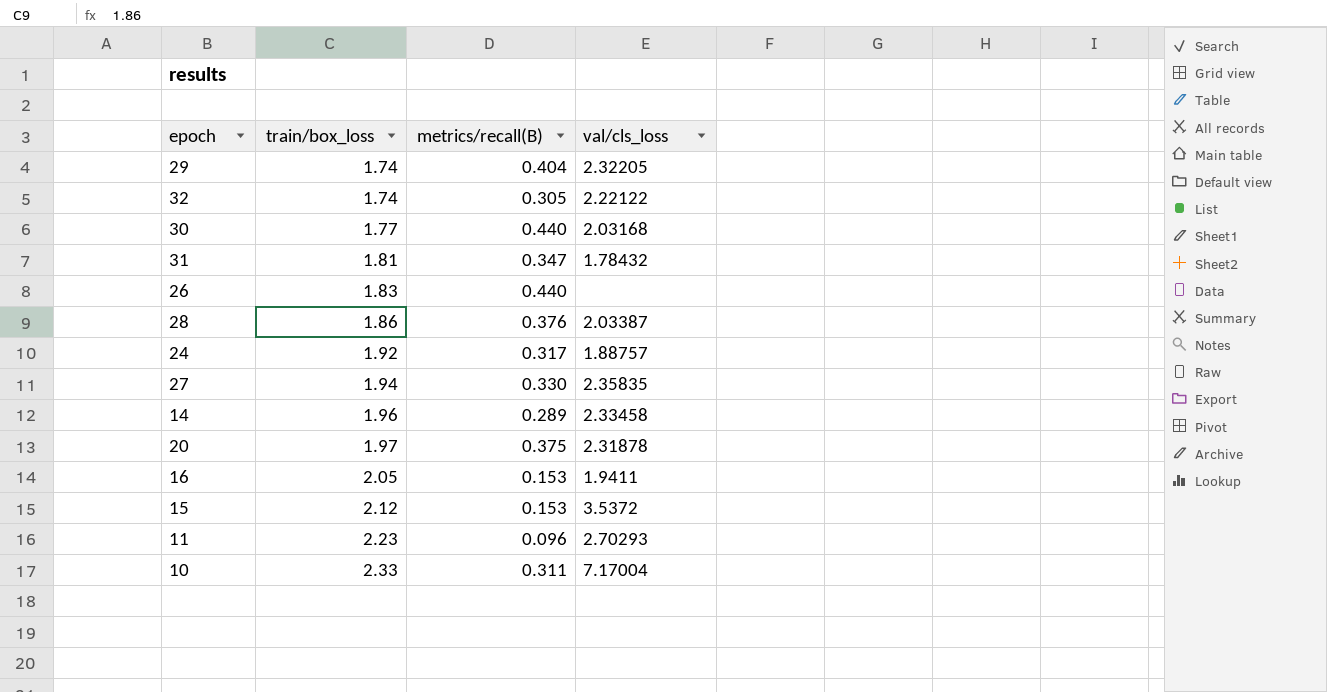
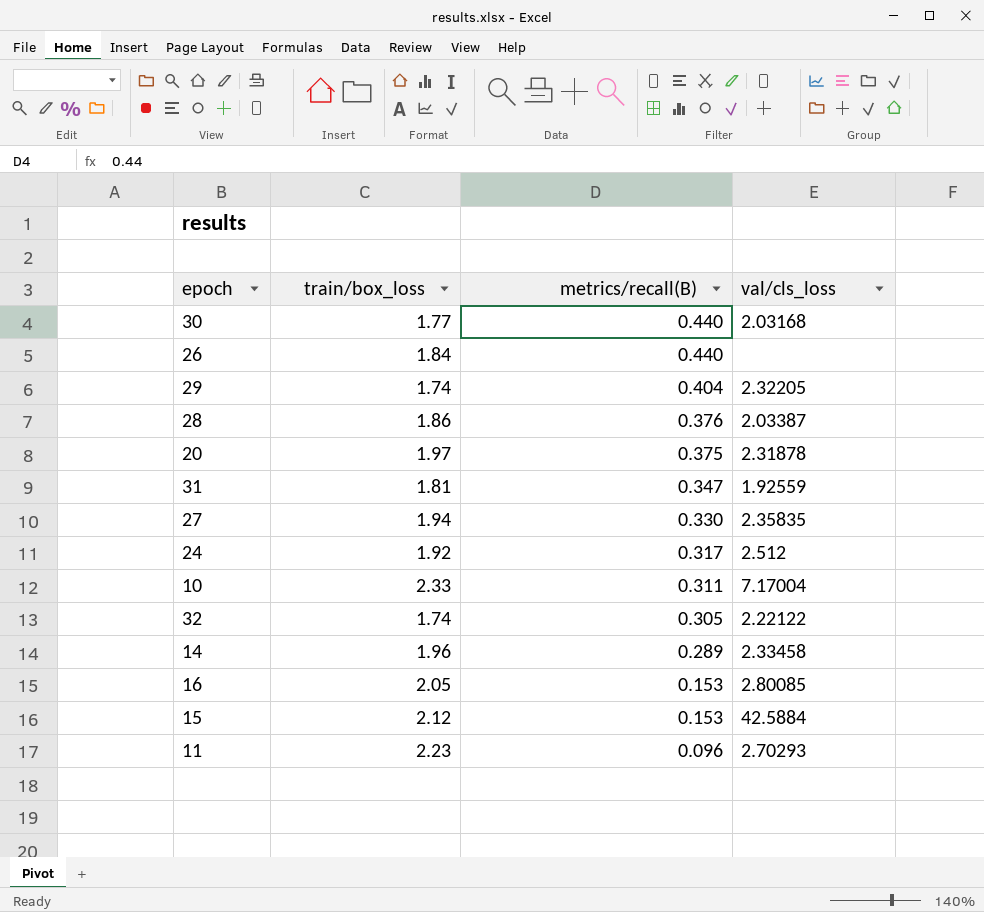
row order: train/box_loss ascending -> metrics/recall(B) descending
26 | train/box_loss: 1.83 -> 1.84
31 | val/cls_loss: 1.78432 -> 1.92559
24 | val/cls_loss: 1.88757 -> 2.512
16 | val/cls_loss: 1.9411 -> 2.80085
15 | val/cls_loss: 3.5372 -> 42.5884

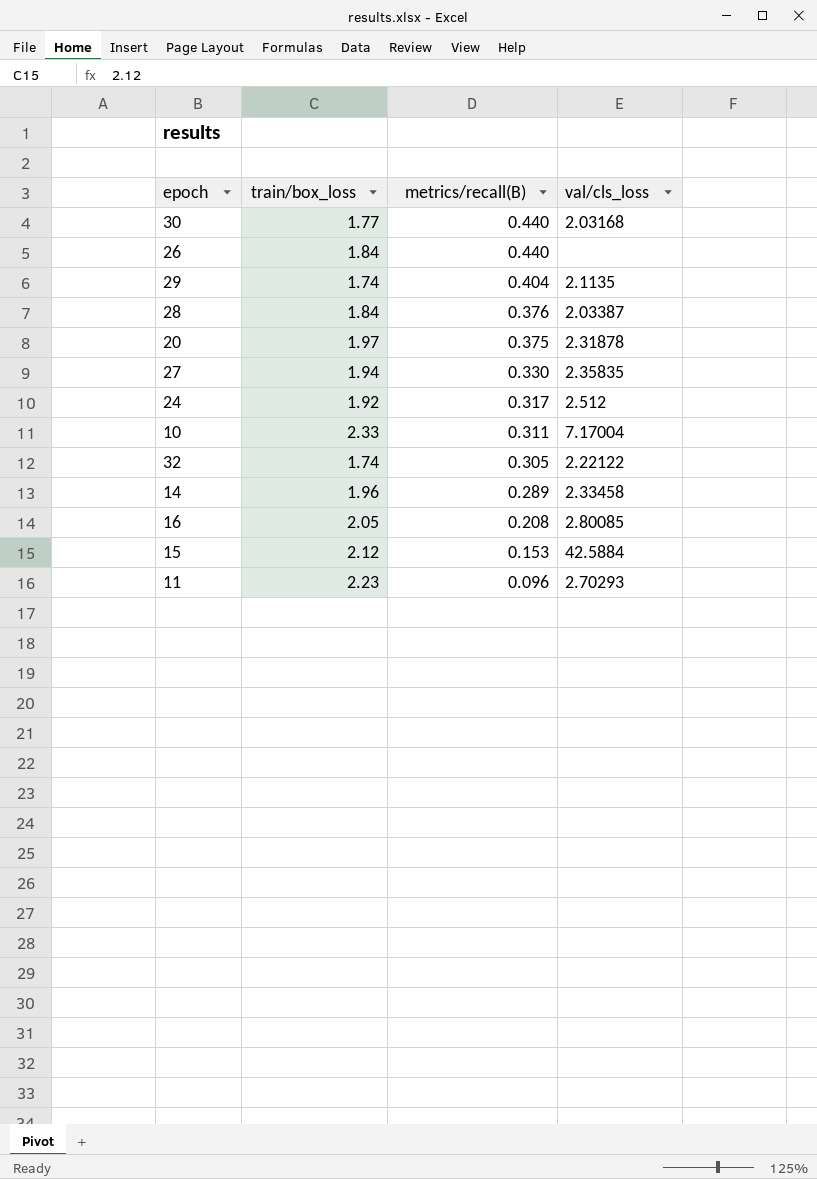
row 31: 1.81 | 0.347 | 1.92559 -> none
29 | val/cls_loss: 2.32205 -> 2.1135
28 | train/box_loss: 1.86 -> 1.84
16 | metrics/recall(B): 0.153 -> 0.208

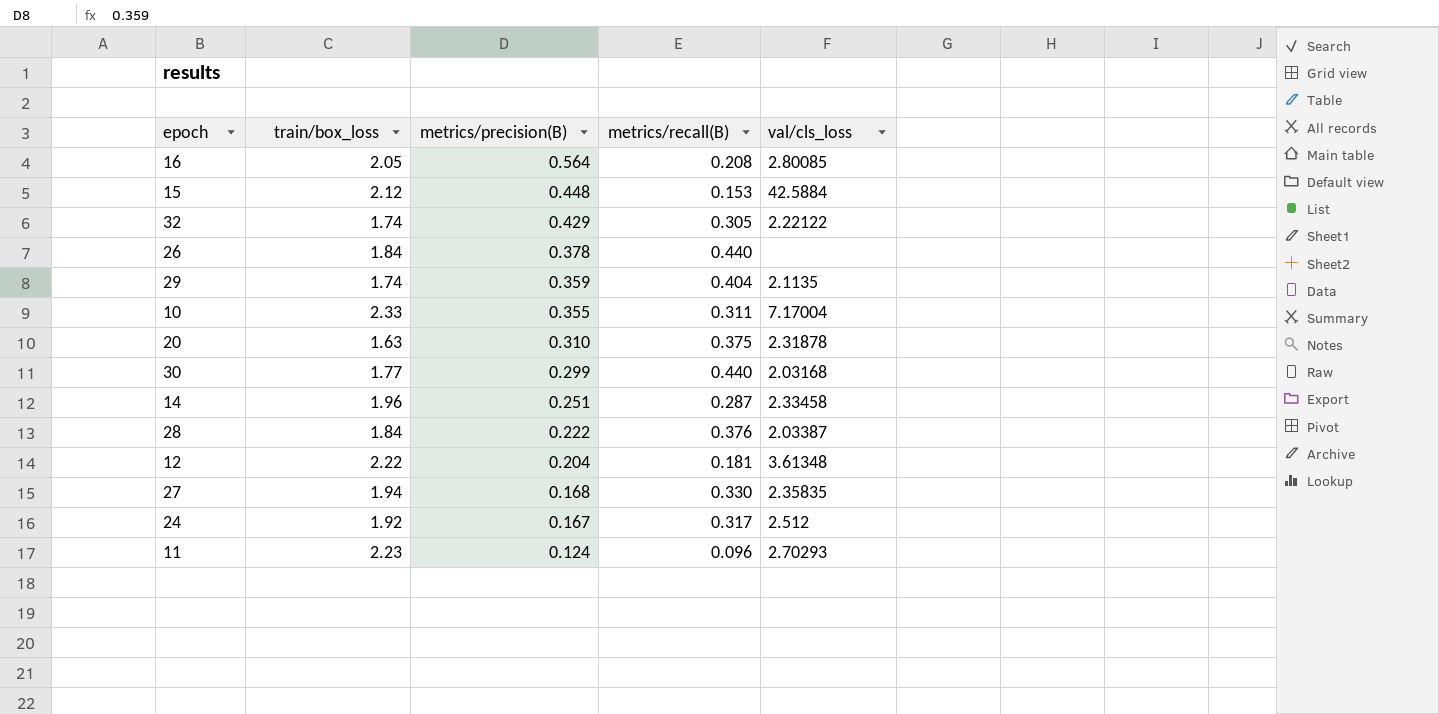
row order: metrics/recall(B) descending -> metrics/precision(B) descending
column metrics/precision(B) | position: none -> 3
20 | train/box_loss: 1.97 -> 1.63
14 | metrics/recall(B): 0.289 -> 0.287
row 12: none -> 2.22 | 0.204 | 0.181 | 3.61348

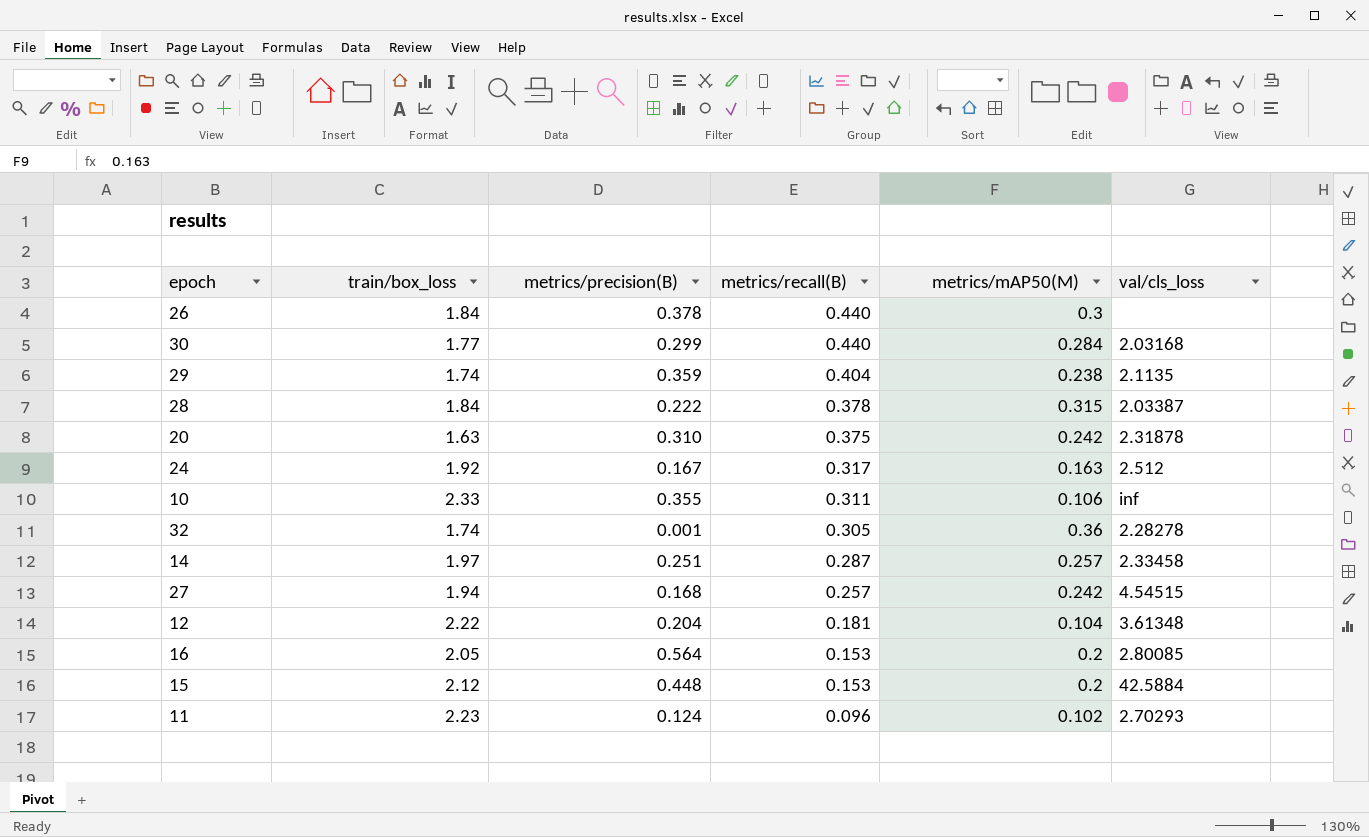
row order: metrics/precision(B) descending -> metrics/recall(B) descending
column metrics/mAP50(M) | position: none -> 5
28 | metrics/recall(B): 0.376 -> 0.378
10 | val/cls_loss: 7.17004 -> inf
32 | metrics/precision(B): 0.429 -> 0.001
32 | val/cls_loss: 2.22122 -> 2.28278
14 | train/box_loss: 1.96 -> 1.97
27 | metrics/recall(B): 0.330 -> 0.257
27 | val/cls_loss: 2.35835 -> 4.54515
16 | metrics/recall(B): 0.208 -> 0.153

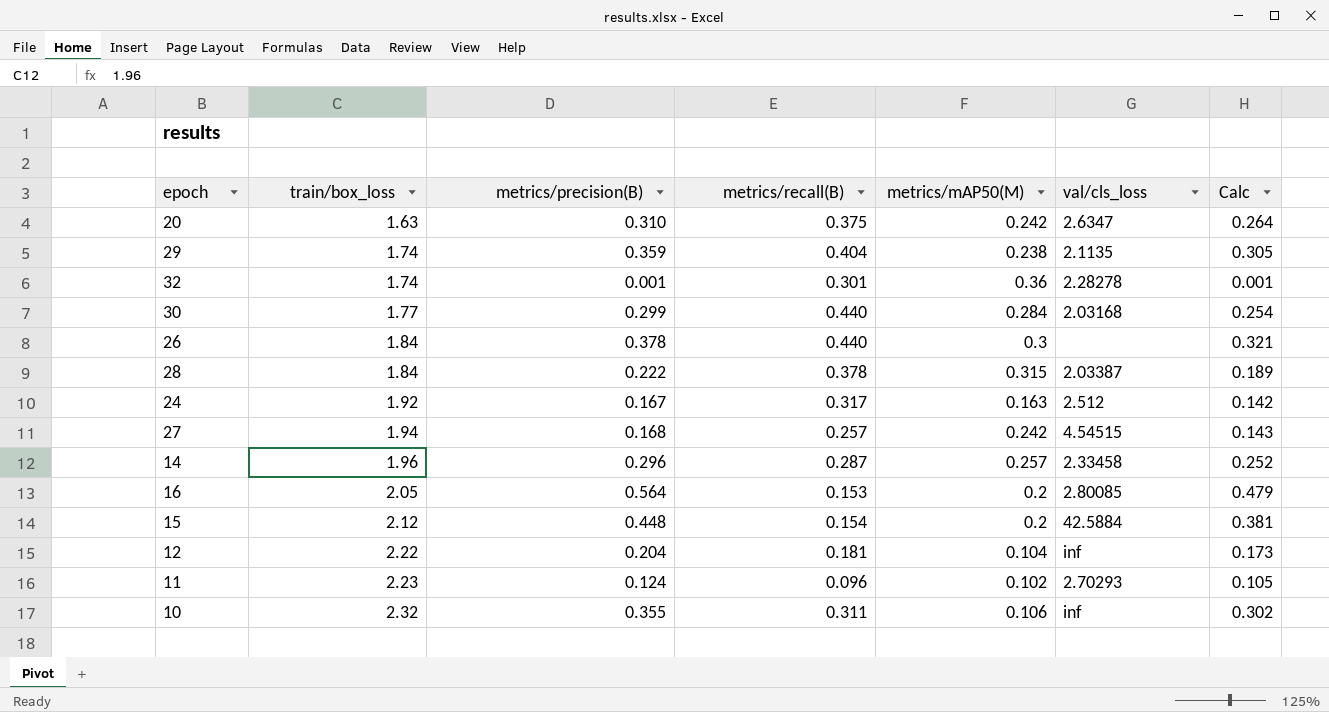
row order: metrics/recall(B) descending -> train/box_loss ascending
column Calc | formula: none -> [metrics/precision(B)] * 0.85
20 | val/cls_loss: 2.31878 -> 2.6347
32 | metrics/recall(B): 0.305 -> 0.301
14 | train/box_loss: 1.97 -> 1.96
14 | metrics/precision(B): 0.251 -> 0.296
15 | metrics/recall(B): 0.153 -> 0.154
12 | val/cls_loss: 3.61348 -> inf
10 | train/box_loss: 2.33 -> 2.32

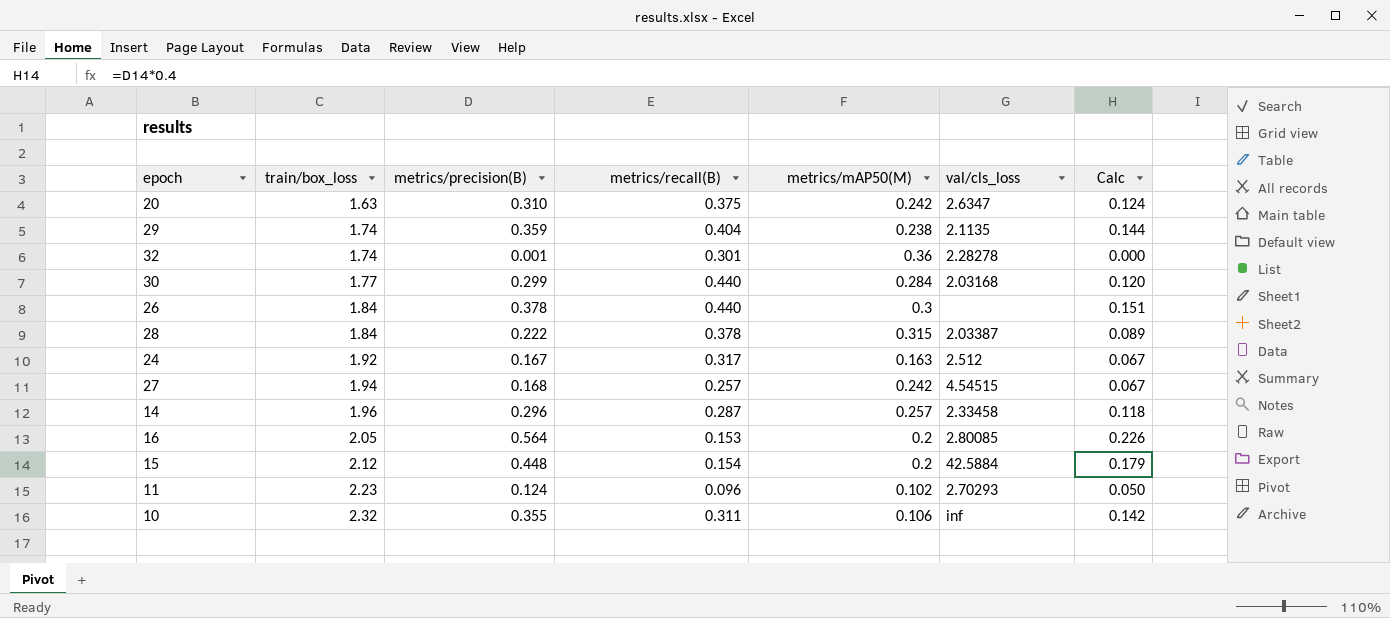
column Calc | formula: [metrics/precision(B)] * 0.85 -> [metrics/precision(B)] * 0.4
row 12: 2.22 | 0.204 | 0.181 | 0.104 | inf | 0.173 -> none

